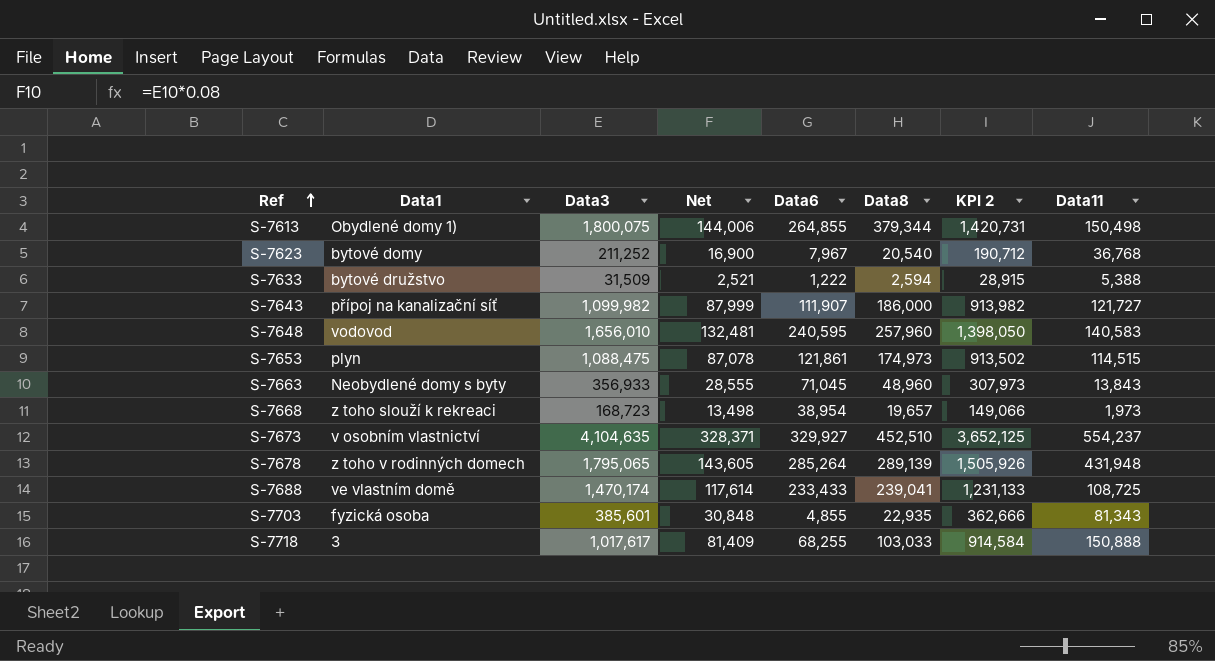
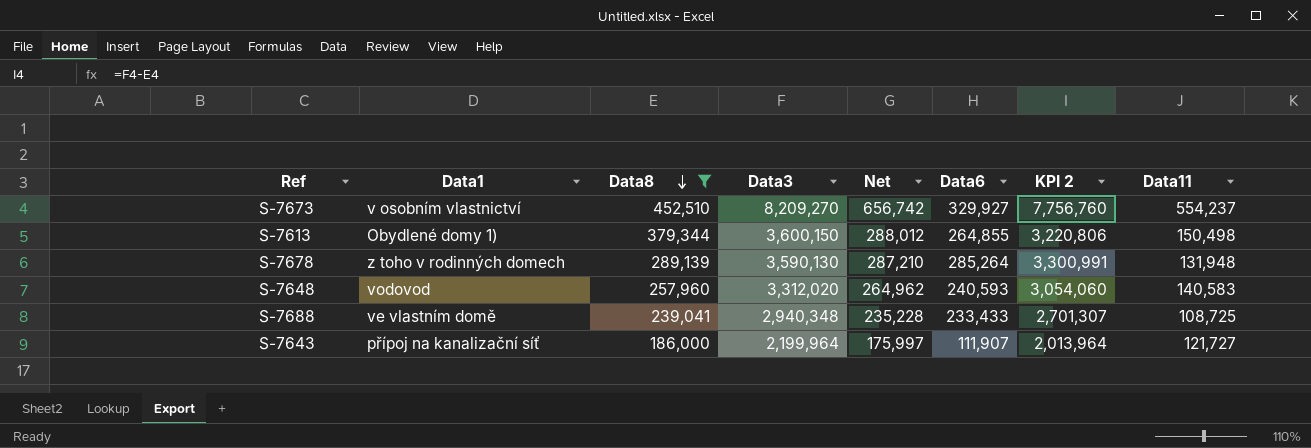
filter: none -> Data8 >= 186,000
row order: Ref ascending -> Data8 descending
column Data8 | position: 6 -> 3
S-7673 | Data3: 4,104,635 -> 8,209,270
S-7673 | Net: 328,371 -> 656,742
S-7673 | KPI 2: 3,652,125 -> 7,756,760
S-7613 | Data3: 1,800,075 -> 3,600,150
S-7613 | Net: 144,006 -> 288,012
S-7613 | KPI 2: 1,420,731 -> 3,220,806
S-7678 | Data3: 1,795,065 -> 3,590,130
S-7678 | Net: 143,605 -> 287,210
S-7678 | KPI 2: 1,505,926 -> 3,300,991
S-7678 | Data11: 431,948 -> 131,948
S-7648 | Data3: 1,656,010 -> 3,312,020
S-7648 | Net: 132,481 -> 264,962
S-7648 | Data6: 240,595 -> 240,593
S-7648 | KPI 2: 1,398,050 -> 3,054,060
S-7688 | Data3: 1,470,174 -> 2,940,348
S-7688 | Net: 117,614 -> 235,228
S-7688 | KPI 2: 1,231,133 -> 2,701,307
S-7643 | Data3: 1,099,982 -> 2,199,964
S-7643 | Net: 87,999 -> 175,997
S-7643 | KPI 2: 913,982 -> 2,013,964

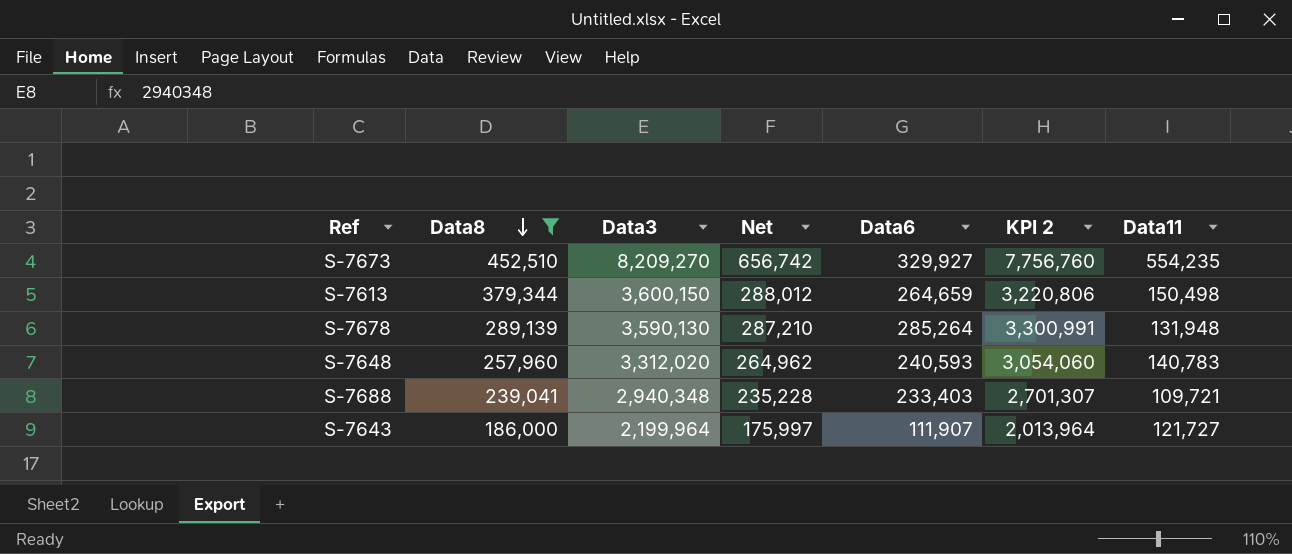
column Data1 | position: 2 -> none
S-7673 | Data11: 554,237 -> 554,235
S-7613 | Data6: 264,855 -> 264,659
S-7648 | Data11: 140,583 -> 140,783
S-7688 | Data6: 233,433 -> 233,403
S-7688 | Data11: 108,725 -> 109,721

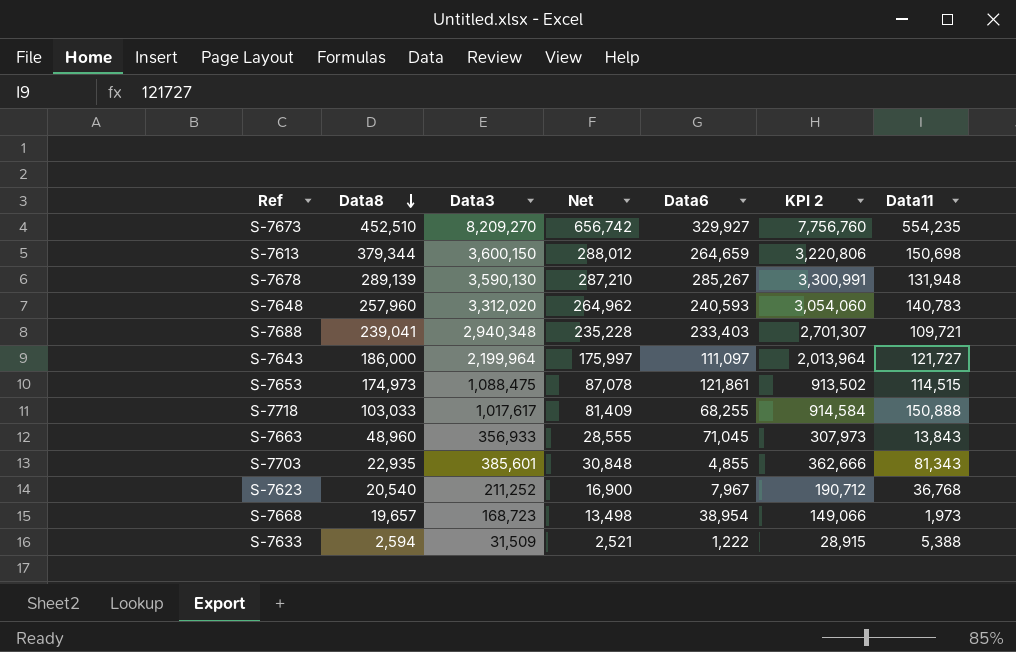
filter: Data8 >= 186,000 -> none
S-7613 | Data11: 150,498 -> 150,698
S-7678 | Data6: 285,264 -> 285,267
S-7643 | Data6: 111,907 -> 111,097

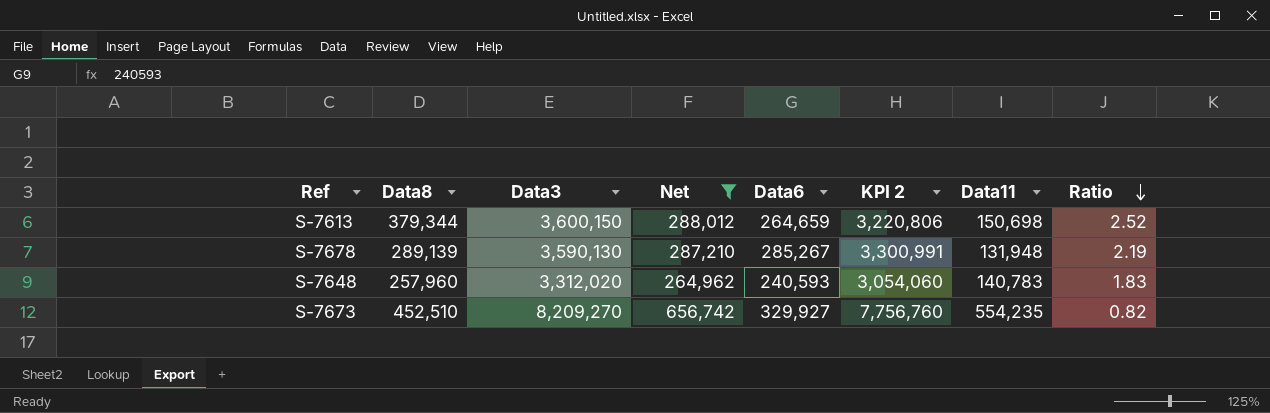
filter: none -> Net >= 264,962
row order: Data8 descending -> Ratio descending
column Ratio | formula: none -> [Data8] / [Data11]

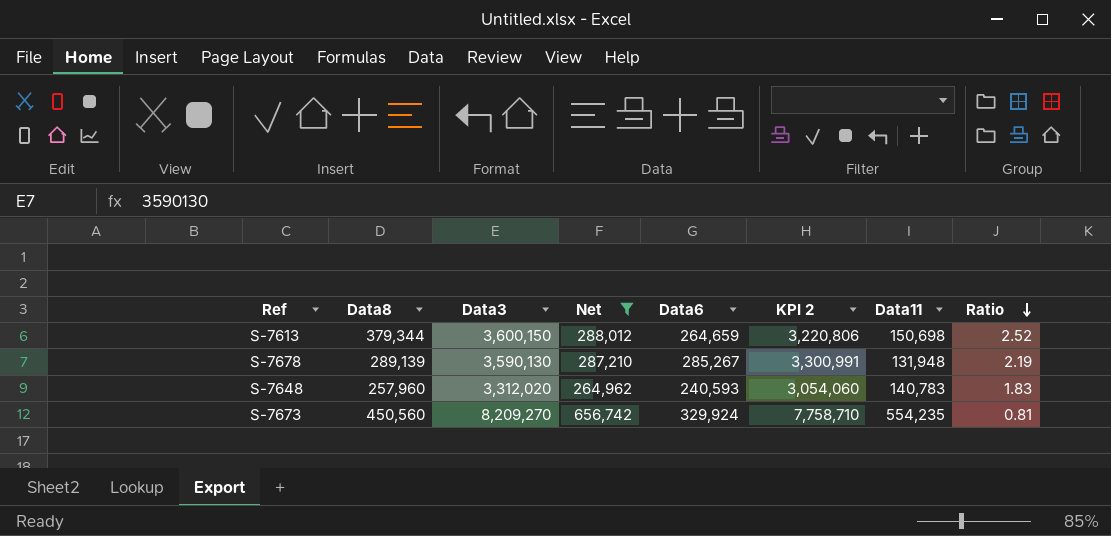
S-7673 | Data8: 452,510 -> 450,560
S-7673 | Data6: 329,927 -> 329,924
S-7673 | KPI 2: 7,756,760 -> 7,758,710
S-7673 | Ratio: 0.82 -> 0.81

